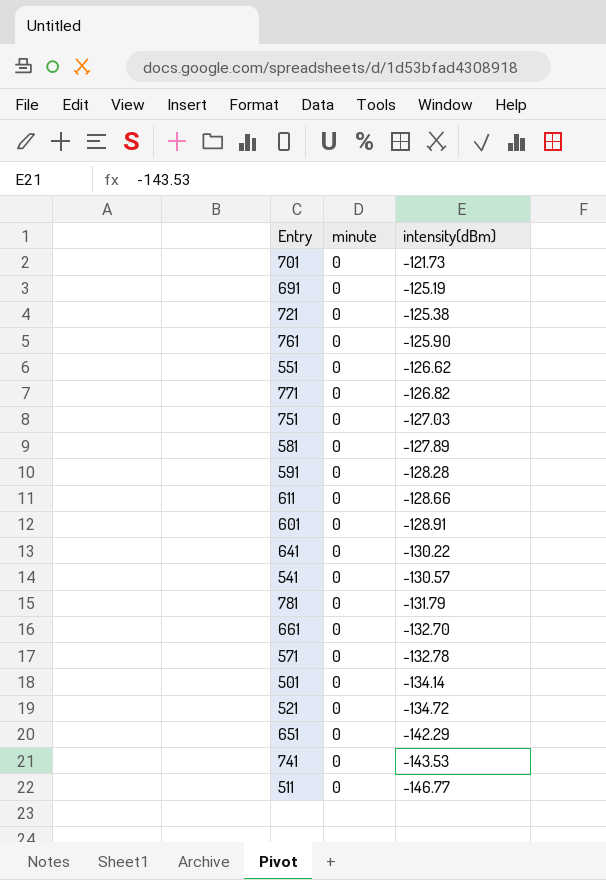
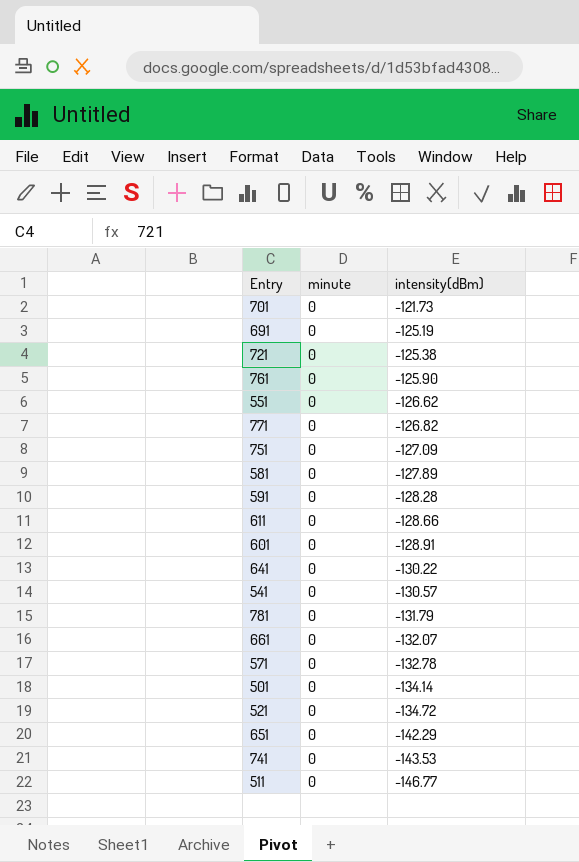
751 | intensity(dBm): -127.03 -> -127.09
661 | intensity(dBm): -132.70 -> -132.07

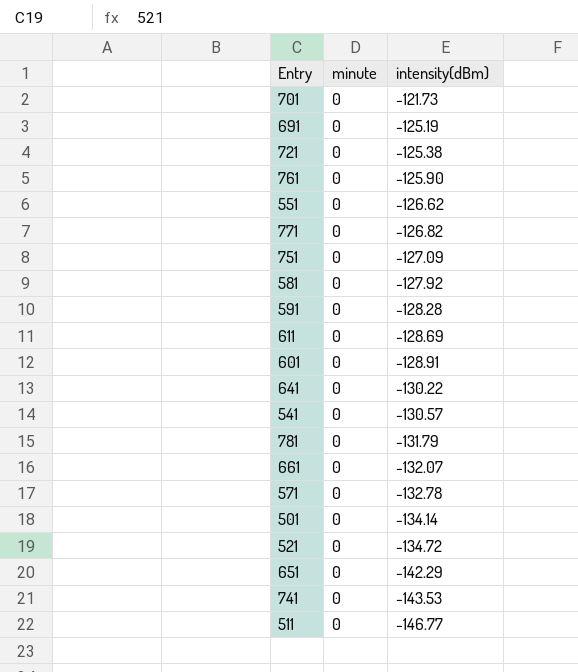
581 | intensity(dBm): -127.89 -> -127.92
611 | intensity(dBm): -128.66 -> -128.69

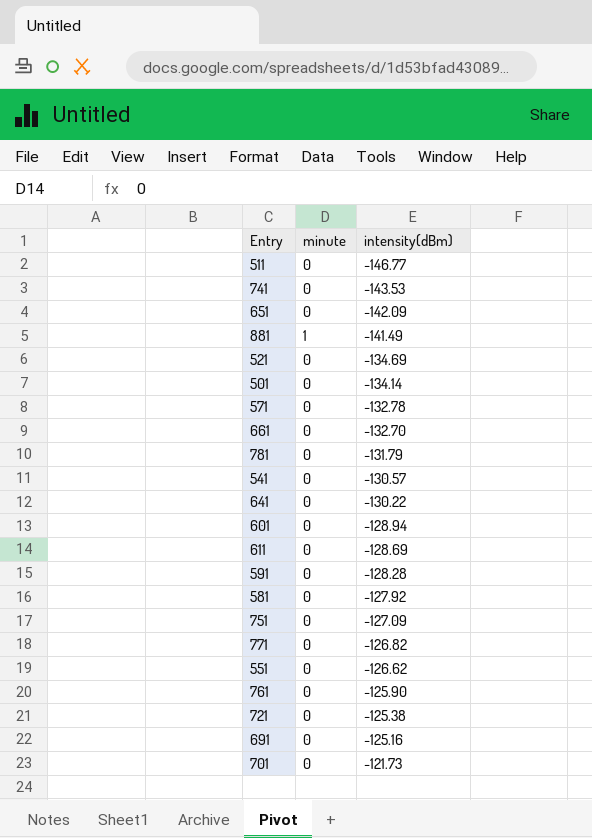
row order: intensity(dBm) descending -> intensity(dBm) ascending
651 | intensity(dBm): -142.29 -> -142.09
row 881: none -> 1 | -141.49
521 | intensity(dBm): -134.72 -> -134.69
661 | intensity(dBm): -132.07 -> -132.70
601 | intensity(dBm): -128.91 -> -128.94
691 | intensity(dBm): -125.19 -> -125.16

